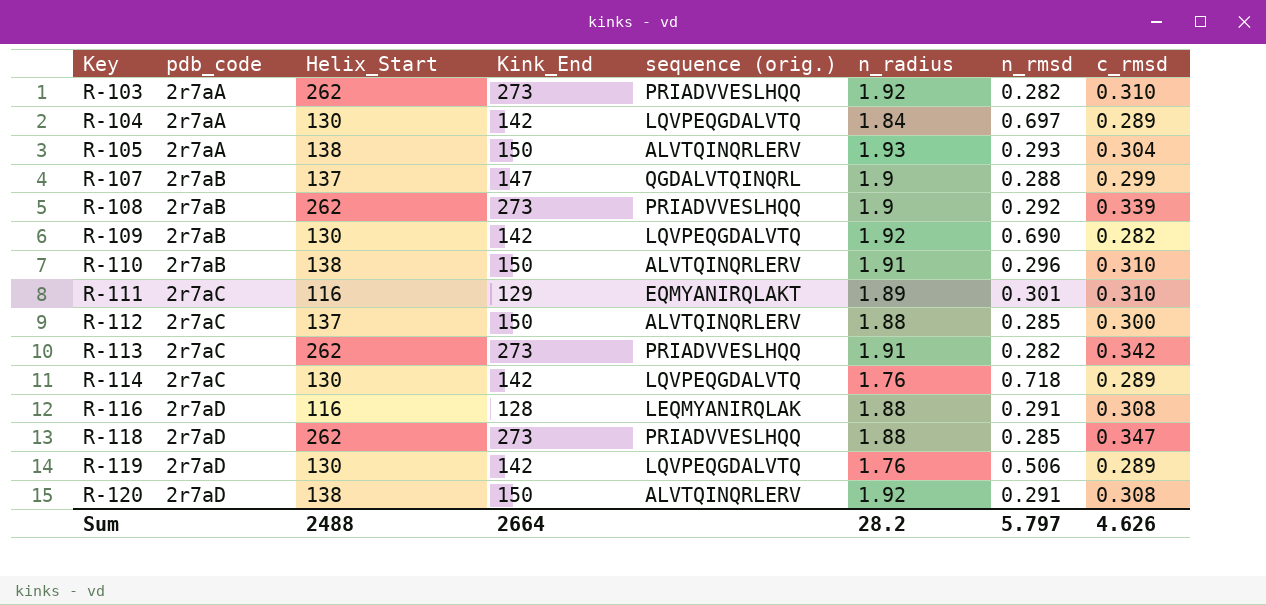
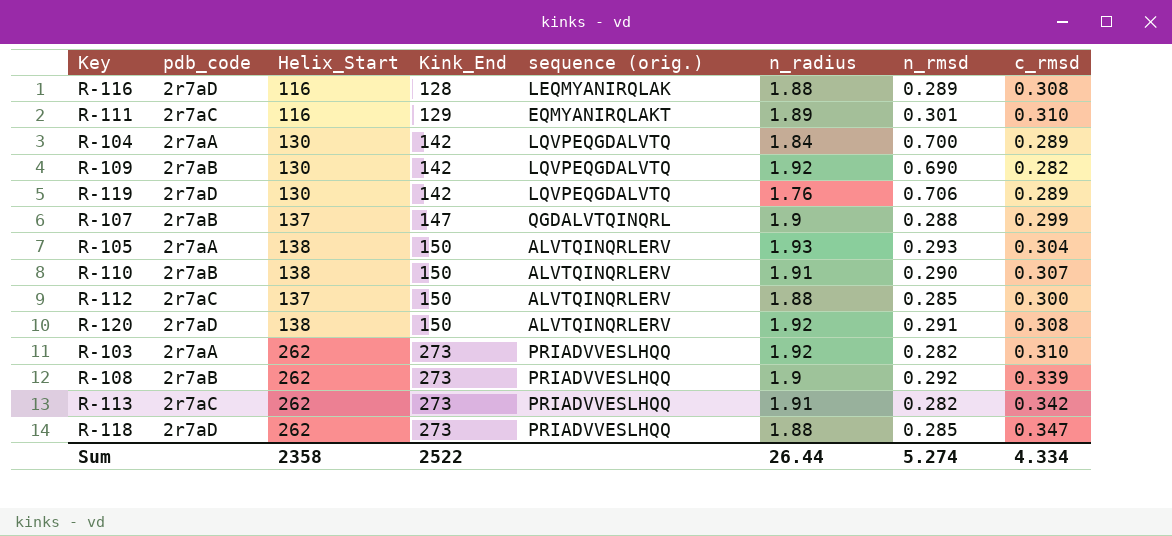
row order: Key ascending -> Kink_End ascending
row R-114: 2r7aC | 130 | 142 | LQVPEQGDALVTQ | 1.76 | 0.718 | 0.289 -> none
R-116 | n_rmsd: 0.291 -> 0.289
R-104 | n_rmsd: 0.697 -> 0.700
R-119 | n_rmsd: 0.506 -> 0.706
R-110 | n_rmsd: 0.296 -> 0.290
R-110 | c_rmsd: 0.310 -> 0.307
Sum | Helix_Start: 2488 -> 2358
Sum | Kink_End: 2664 -> 2522
Sum | n_radius: 28.2 -> 26.44
Sum | n_rmsd: 5.797 -> 5.274
Sum | c_rmsd: 4.626 -> 4.334

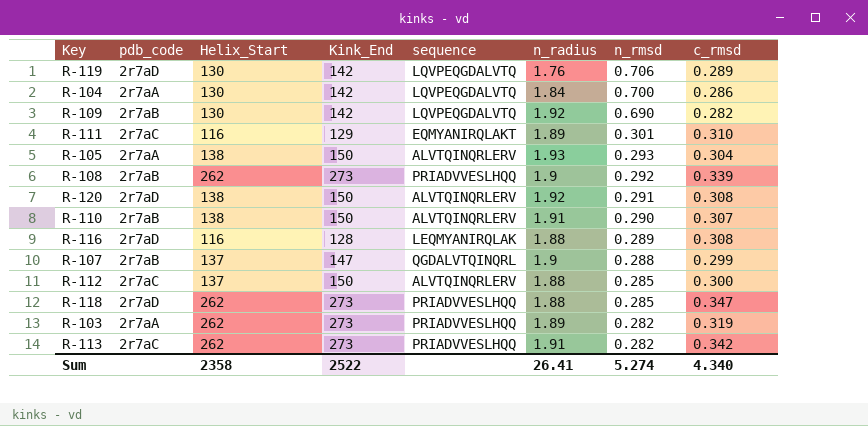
row order: Kink_End ascending -> n_rmsd descending
column name: sequence (orig.) -> sequence
R-104 | c_rmsd: 0.289 -> 0.286
R-103 | n_radius: 1.92 -> 1.89
R-103 | c_rmsd: 0.310 -> 0.319
Sum | n_radius: 26.44 -> 26.41
Sum | c_rmsd: 4.334 -> 4.340

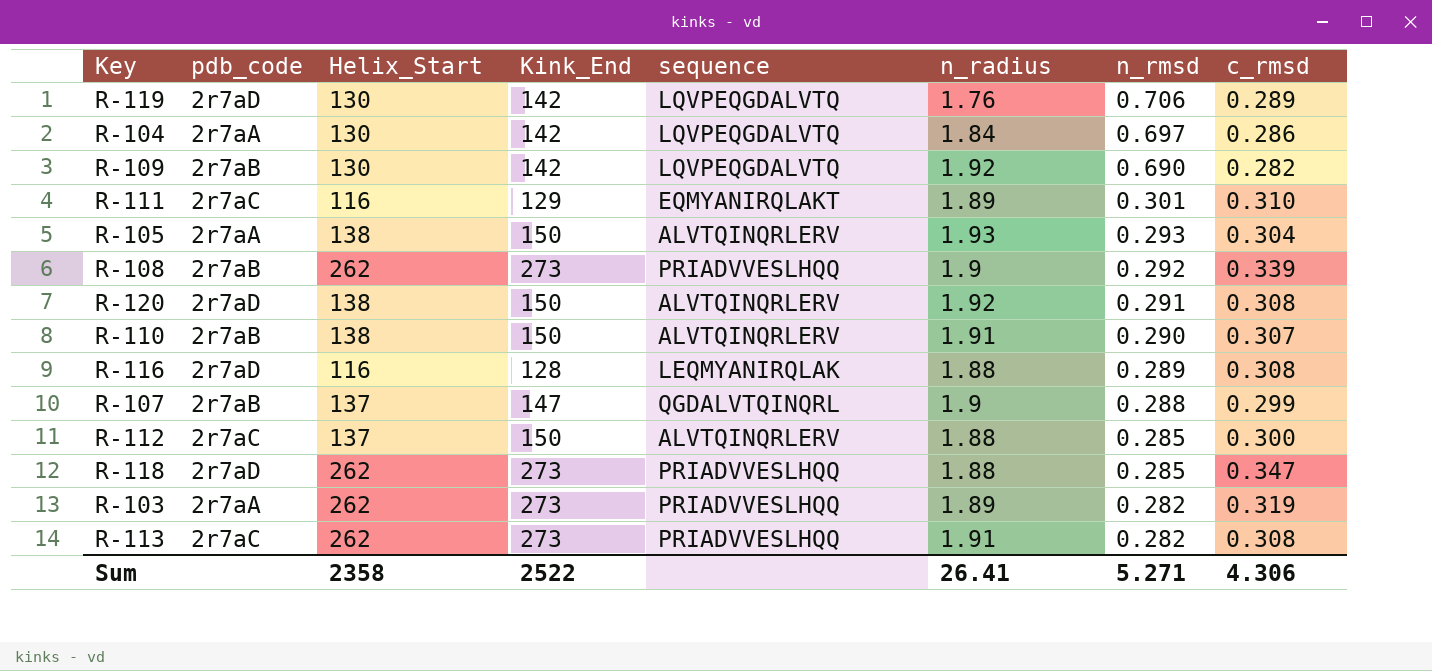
R-104 | n_rmsd: 0.700 -> 0.697
R-113 | c_rmsd: 0.342 -> 0.308
Sum | n_rmsd: 5.274 -> 5.271
Sum | c_rmsd: 4.340 -> 4.306

